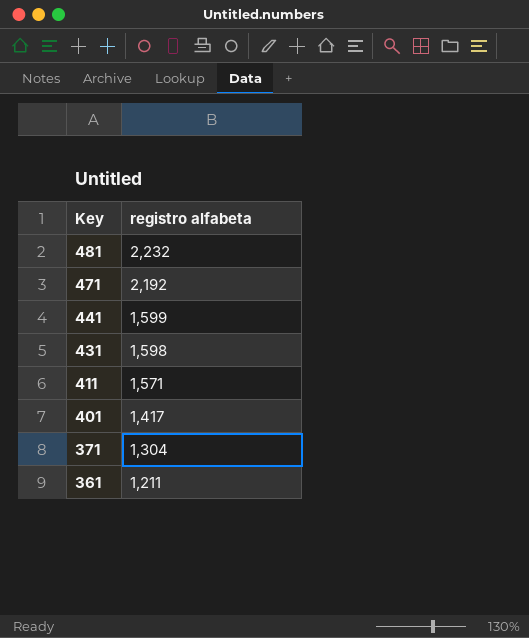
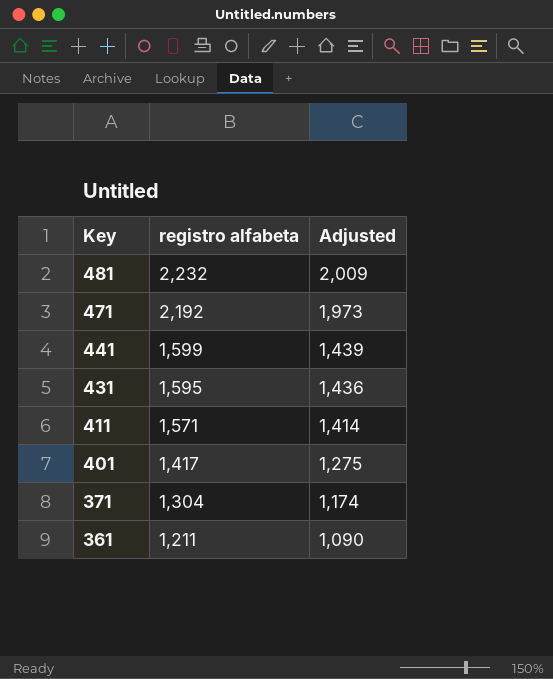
column Adjusted | formula: none -> [registro alfabeta] * 0.9
431 | registro alfabeta: 1,598 -> 1,595

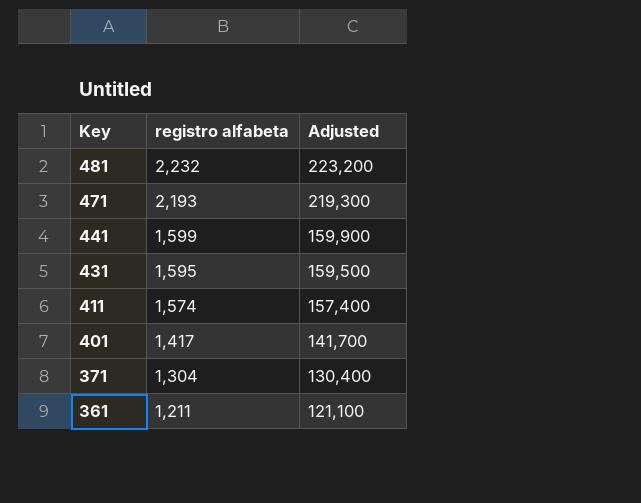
column Adjusted | formula: [registro alfabeta] * 0.9 -> [registro alfabeta] * 100
471 | registro alfabeta: 2,192 -> 2,193
411 | registro alfabeta: 1,571 -> 1,574

